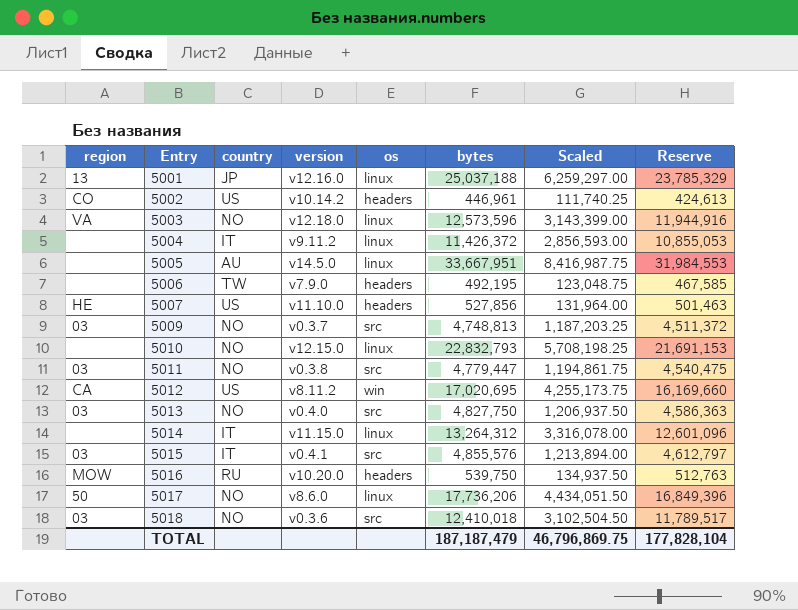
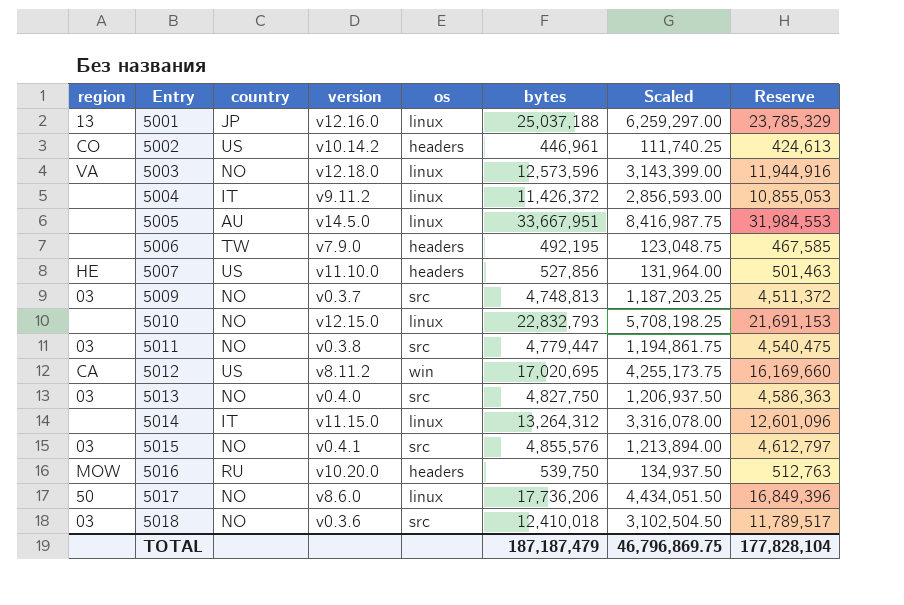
5015 | country: IT -> NO

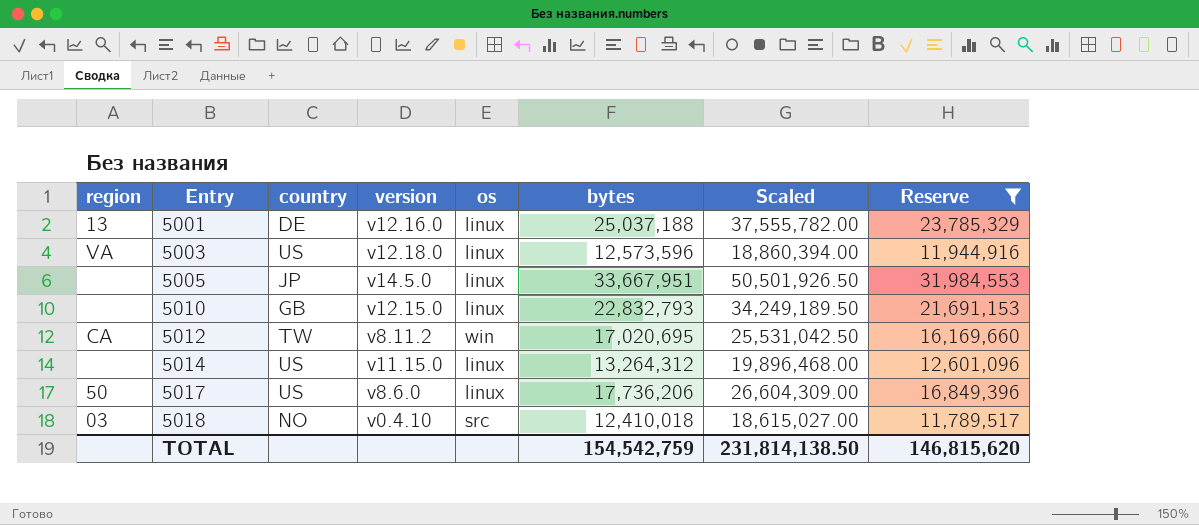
filter: none -> Reserve >= 11,789,517
column Scaled | formula: [bytes] * 0.25 -> [bytes] * 1.5
5001 | country: JP -> DE
5003 | country: NO -> US
5005 | country: AU -> JP
5010 | country: NO -> GB
5012 | country: US -> TW
5014 | country: IT -> US
5017 | country: NO -> US
5018 | version: v0.3.6 -> v0.4.10
TOTAL | bytes: 187,187,479 -> 154,542,759
TOTAL | Scaled: 46,796,869.75 -> 231,814,138.50
TOTAL | Reserve: 177,828,104 -> 146,815,620

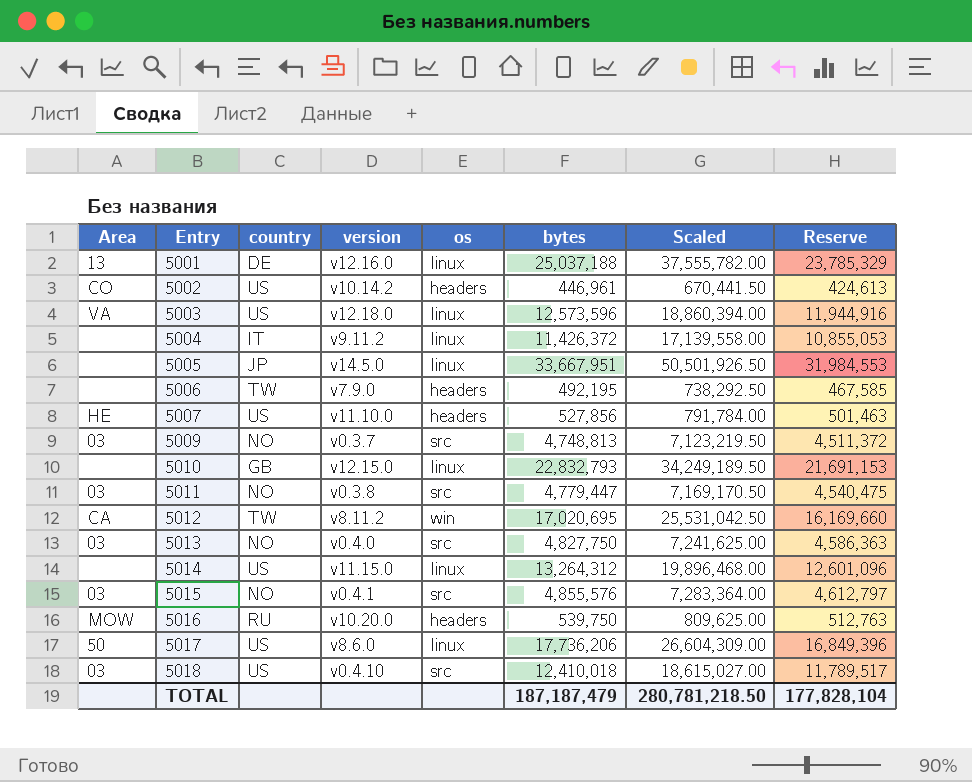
filter: Reserve >= 11,789,517 -> none
column name: region -> Area
5018 | country: NO -> US
TOTAL | bytes: 154,542,759 -> 187,187,479
TOTAL | Scaled: 231,814,138.50 -> 280,781,218.50
TOTAL | Reserve: 146,815,620 -> 177,828,104

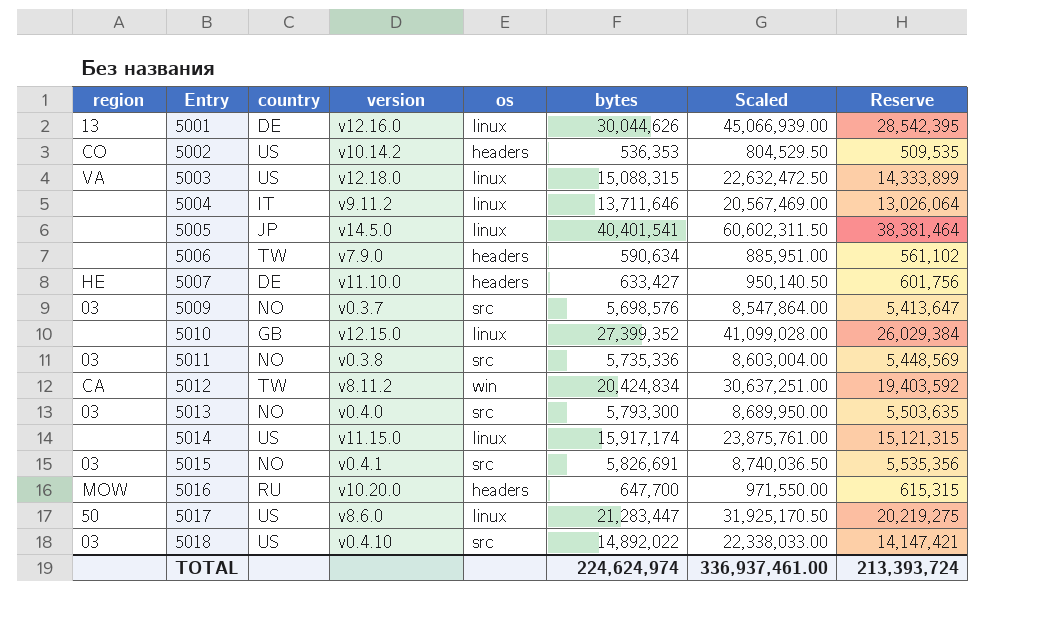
column name: Area -> region
5001 | bytes: 25,037,188 -> 30,044,626
5001 | Scaled: 37,555,782.00 -> 45,066,939.00
5001 | Reserve: 23,785,329 -> 28,542,395
5002 | bytes: 446,961 -> 536,353
5002 | Scaled: 670,441.50 -> 804,529.50
5002 | Reserve: 424,613 -> 509,535
5003 | bytes: 12,573,596 -> 15,088,315
5003 | Scaled: 18,860,394.00 -> 22,632,472.50
5003 | Reserve: 11,944,916 -> 14,333,899
5004 | bytes: 11,426,372 -> 13,711,646
5004 | Scaled: 17,139,558.00 -> 20,567,469.00
5004 | Reserve: 10,855,053 -> 13,026,064
5005 | bytes: 33,667,951 -> 40,401,541
5005 | Scaled: 50,501,926.50 -> 60,602,311.50
5005 | Reserve: 31,984,553 -> 38,381,464
5006 | bytes: 492,195 -> 590,634
5006 | Scaled: 738,292.50 -> 885,951.00
5006 | Reserve: 467,585 -> 561,102
5007 | country: US -> DE
5007 | bytes: 527,856 -> 633,427
5007 | Scaled: 791,784.00 -> 950,140.50
5007 | Reserve: 501,463 -> 601,756
5009 | bytes: 4,748,813 -> 5,698,576
5009 | Scaled: 7,123,219.50 -> 8,547,864.00
5009 | Reserve: 4,511,372 -> 5,413,647
5010 | bytes: 22,832,793 -> 27,399,352
5010 | Scaled: 34,249,189.50 -> 41,099,028.00
5010 | Reserve: 21,691,153 -> 26,029,384
5011 | bytes: 4,779,447 -> 5,735,336
5011 | Scaled: 7,169,170.50 -> 8,603,004.00
5011 | Reserve: 4,540,475 -> 5,448,569
5012 | bytes: 17,020,695 -> 20,424,834
5012 | Scaled: 25,531,042.50 -> 30,637,251.00
5012 | Reserve: 16,169,660 -> 19,403,592
5013 | bytes: 4,827,750 -> 5,793,300
5013 | Scaled: 7,241,625.00 -> 8,689,950.00
5013 | Reserve: 4,586,363 -> 5,503,635
5014 | bytes: 13,264,312 -> 15,917,174
5014 | Scaled: 19,896,468.00 -> 23,875,761.00
5014 | Reserve: 12,601,096 -> 15,121,315
5015 | bytes: 4,855,576 -> 5,826,691
5015 | Scaled: 7,283,364.00 -> 8,740,036.50
5015 | Reserve: 4,612,797 -> 5,535,356
5016 | bytes: 539,750 -> 647,700
5016 | Scaled: 809,625.00 -> 971,550.00
5016 | Reserve: 512,763 -> 615,315
5017 | bytes: 17,736,206 -> 21,283,447
5017 | Scaled: 26,604,309.00 -> 31,925,170.50
5017 | Reserve: 16,849,396 -> 20,219,275
5018 | bytes: 12,410,018 -> 14,892,022
5018 | Scaled: 18,615,027.00 -> 22,338,033.00
5018 | Reserve: 11,789,517 -> 14,147,421
TOTAL | bytes: 187,187,479 -> 224,624,974
TOTAL | Scaled: 280,781,218.50 -> 336,937,461.00
TOTAL | Reserve: 177,828,104 -> 213,393,724

